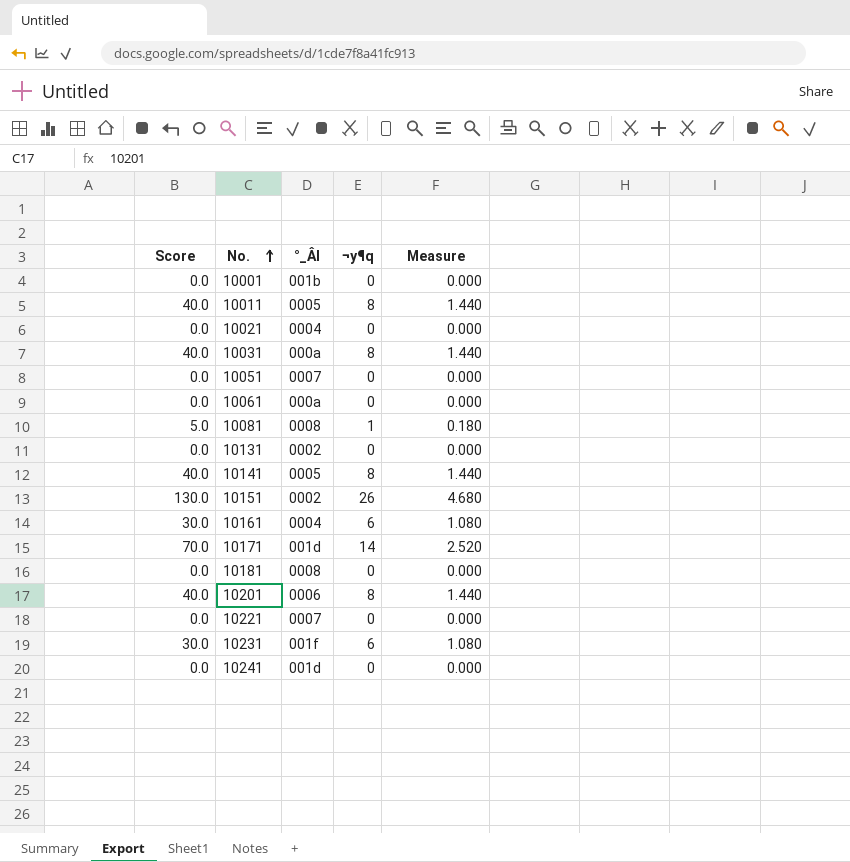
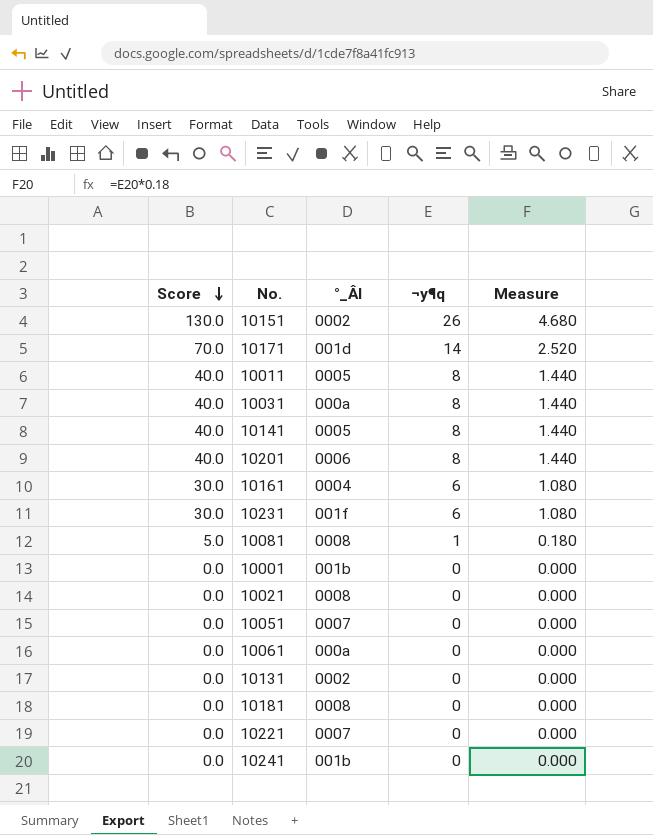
row order: No. ascending -> Score descending
10021 | °_ÂI: 0004 -> 0008
10241 | °_ÂI: 001d -> 001b

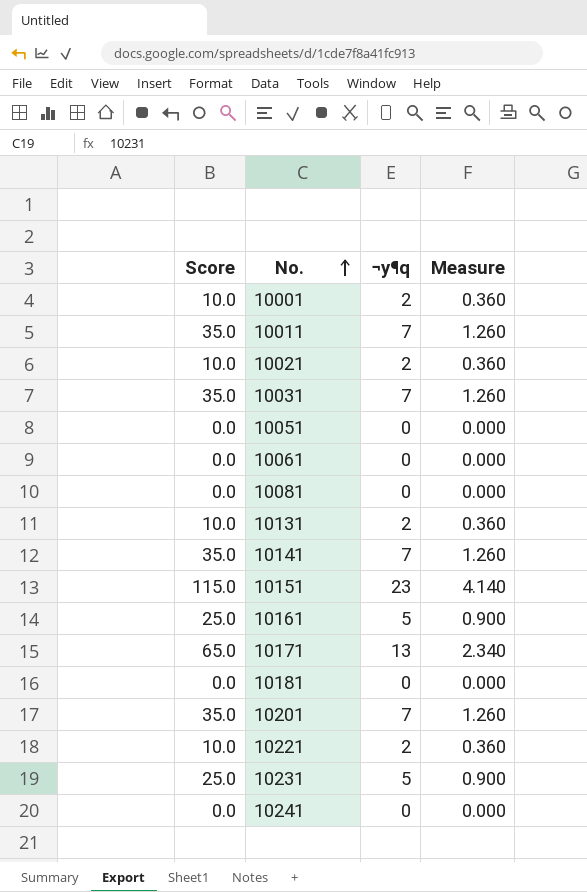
row order: Score descending -> No. ascending
column °_ÂI | position: 3 -> none
10001 | Score: 0.0 -> 10.0
10001 | ¬y¶q: 0 -> 2
10001 | Measure: 0.000 -> 0.360
10011 | Score: 40.0 -> 35.0
10011 | ¬y¶q: 8 -> 7
10011 | Measure: 1.440 -> 1.260
10021 | Score: 0.0 -> 10.0
10021 | ¬y¶q: 0 -> 2
10021 | Measure: 0.000 -> 0.360
10031 | Score: 40.0 -> 35.0
10031 | ¬y¶q: 8 -> 7
10031 | Measure: 1.440 -> 1.260
10081 | Score: 5.0 -> 0.0
10081 | ¬y¶q: 1 -> 0
10081 | Measure: 0.180 -> 0.000
10131 | Score: 0.0 -> 10.0
10131 | ¬y¶q: 0 -> 2
10131 | Measure: 0.000 -> 0.360
10141 | Score: 40.0 -> 35.0
10141 | ¬y¶q: 8 -> 7
10141 | Measure: 1.440 -> 1.260
10151 | Score: 130.0 -> 115.0
10151 | ¬y¶q: 26 -> 23
10151 | Measure: 4.680 -> 4.140
10161 | Score: 30.0 -> 25.0
10161 | ¬y¶q: 6 -> 5
10161 | Measure: 1.080 -> 0.900
10171 | Score: 70.0 -> 65.0
10171 | ¬y¶q: 14 -> 13
10171 | Measure: 2.520 -> 2.340
10201 | Score: 40.0 -> 35.0
10201 | ¬y¶q: 8 -> 7
10201 | Measure: 1.440 -> 1.260
10221 | Score: 0.0 -> 10.0
10221 | ¬y¶q: 0 -> 2
10221 | Measure: 0.000 -> 0.360
10231 | Score: 30.0 -> 25.0
10231 | ¬y¶q: 6 -> 5
10231 | Measure: 1.080 -> 0.900

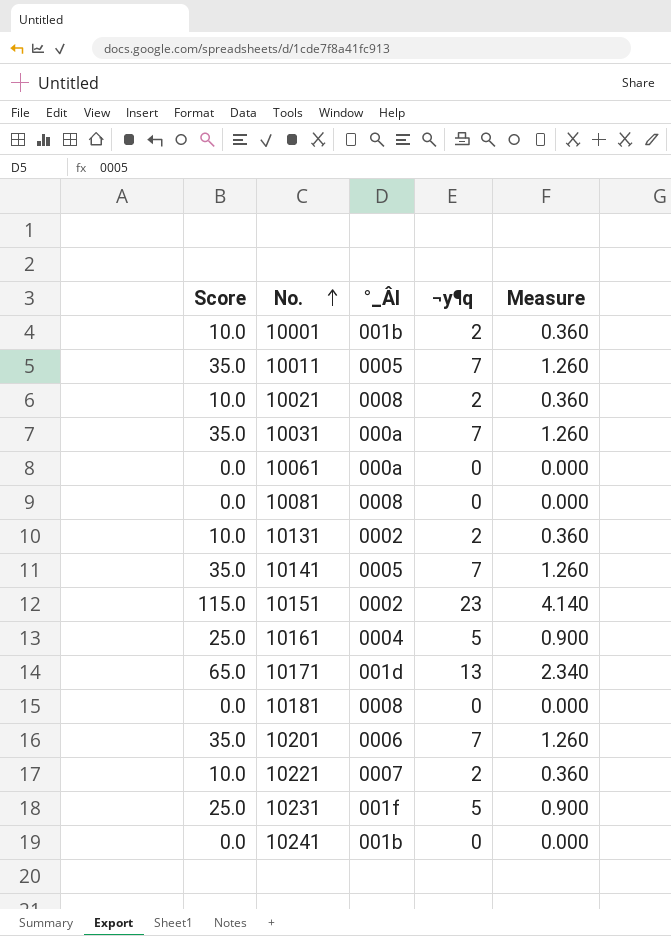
column °_ÂI | position: none -> 3
row 10051: 0.0 | 0 | 0.000 -> none

